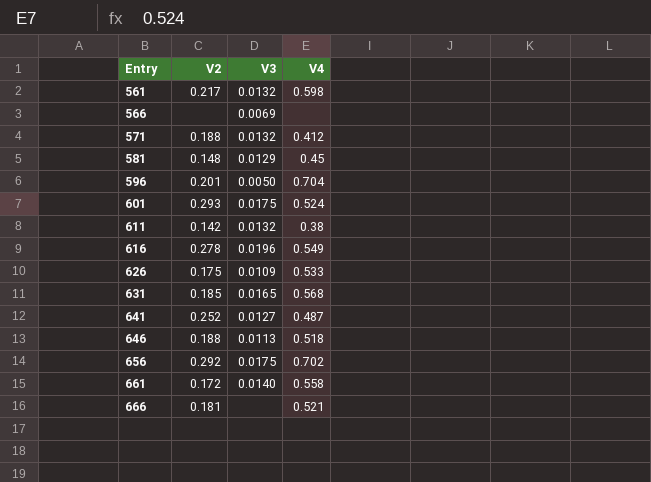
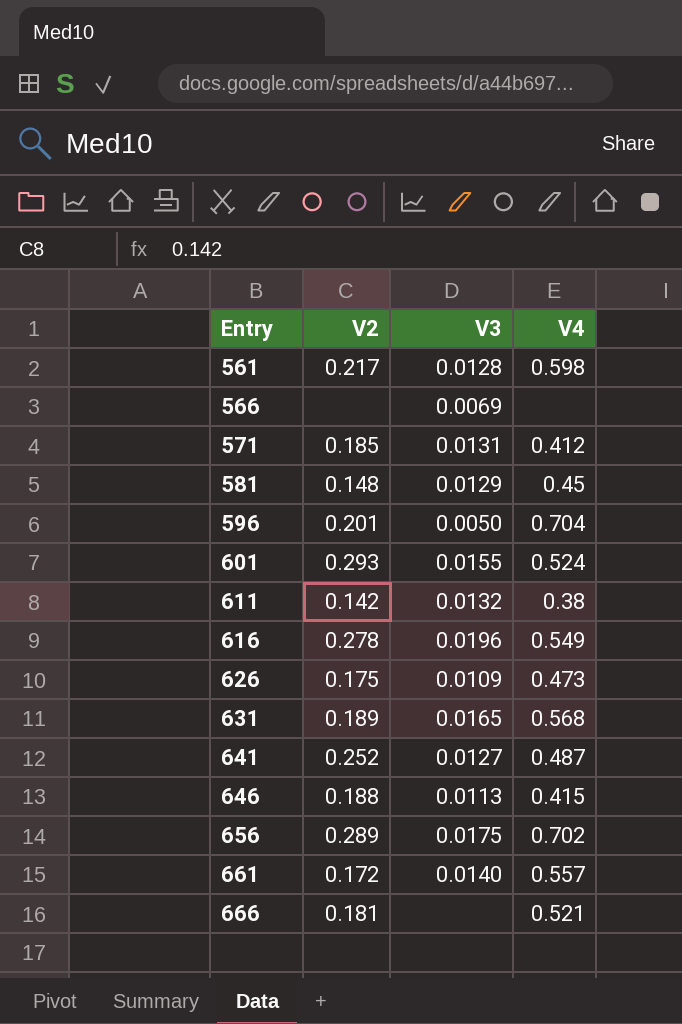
561 | V3: 0.0132 -> 0.0128
571 | V2: 0.188 -> 0.185
571 | V3: 0.0132 -> 0.0131
601 | V3: 0.0175 -> 0.0155
626 | V4: 0.533 -> 0.473
631 | V2: 0.185 -> 0.189
646 | V4: 0.518 -> 0.415
656 | V2: 0.292 -> 0.289
661 | V4: 0.558 -> 0.557

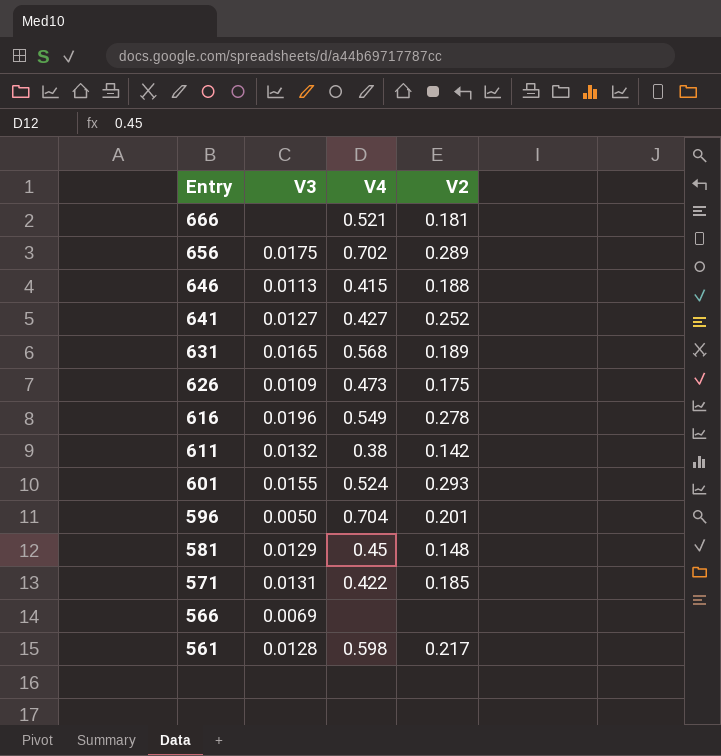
row order: Entry ascending -> Entry descending
column V2 | position: 2 -> 4
row 661: 0.172 | 0.0140 | 0.557 -> none
641 | V4: 0.487 -> 0.427
571 | V4: 0.412 -> 0.422

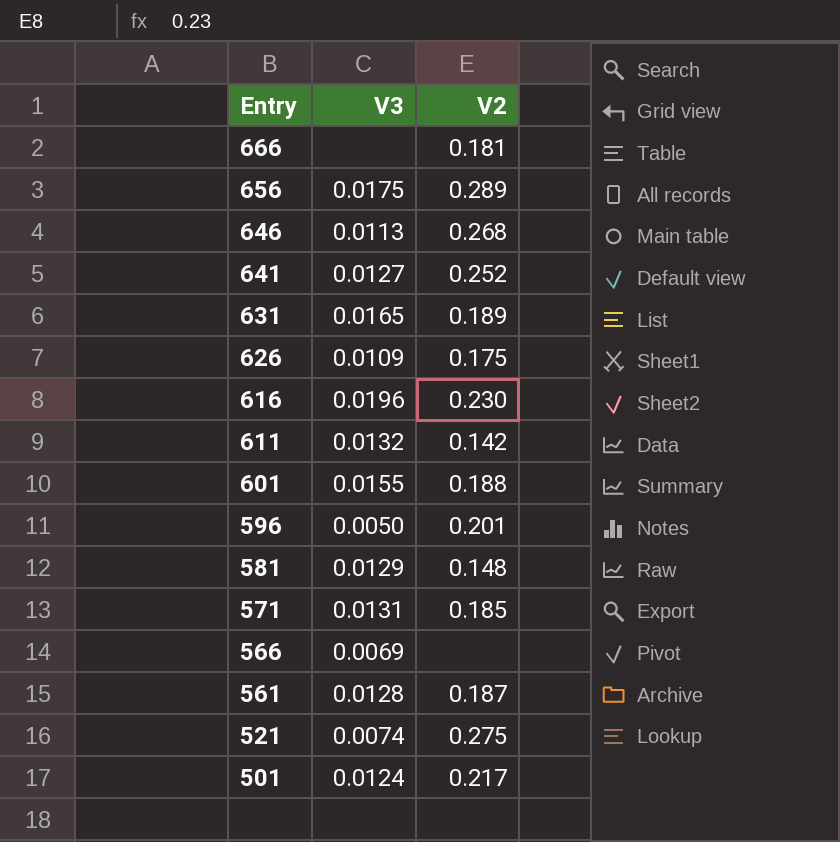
column V4 | position: 3 -> none
646 | V2: 0.188 -> 0.268
616 | V2: 0.278 -> 0.230
601 | V2: 0.293 -> 0.188
561 | V2: 0.217 -> 0.187
row 521: none -> 0.0074 | 0.275
row 501: none -> 0.0124 | 0.217

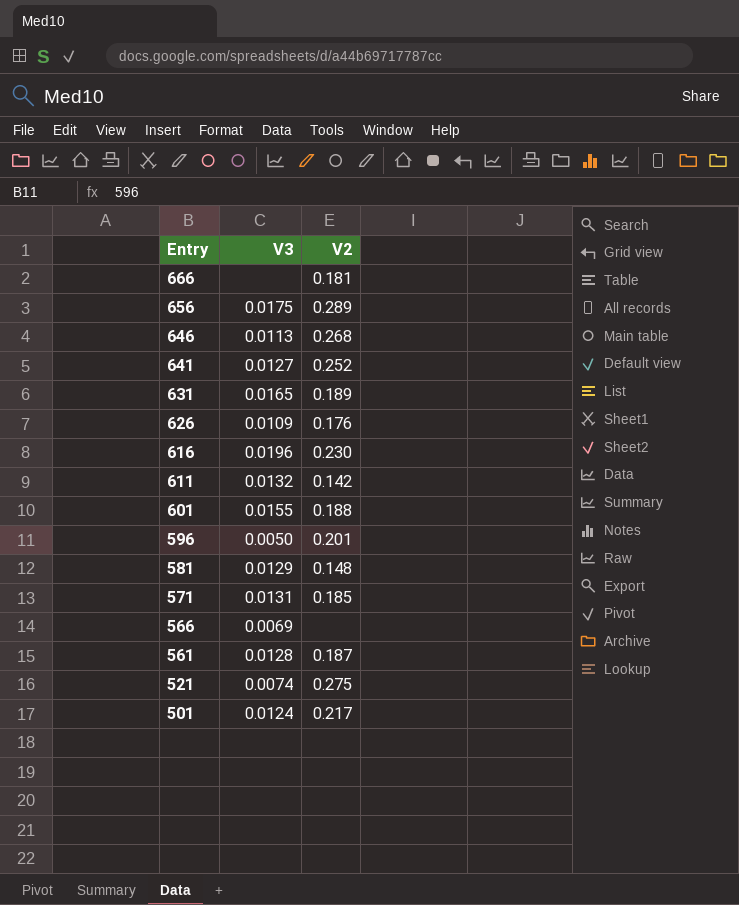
626 | V2: 0.175 -> 0.176

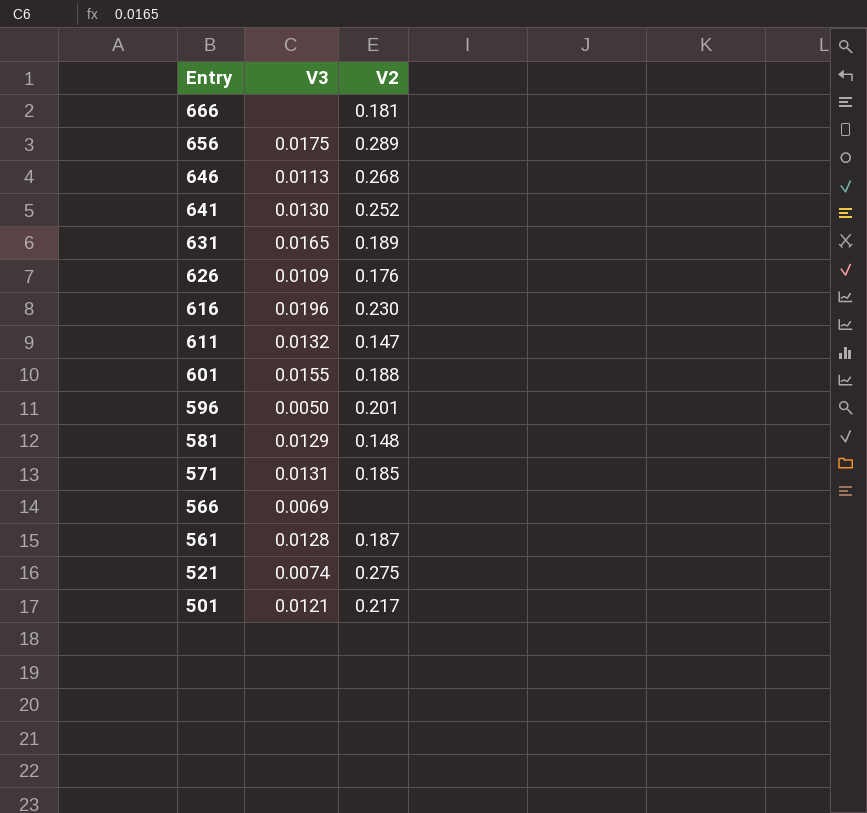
641 | V3: 0.0127 -> 0.0130
611 | V2: 0.142 -> 0.147
501 | V3: 0.0124 -> 0.0121

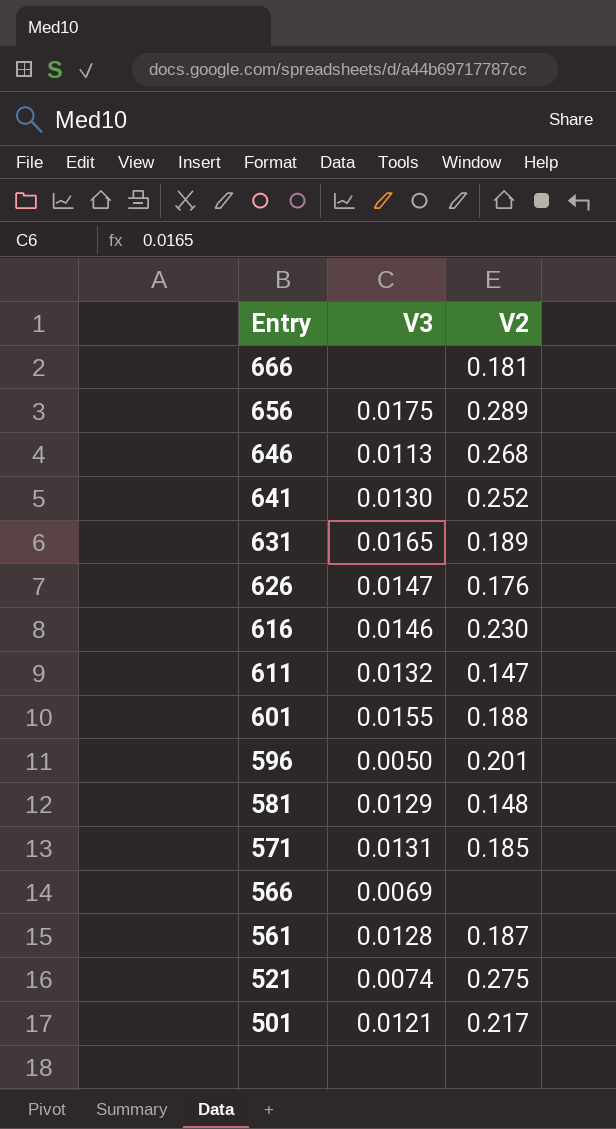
626 | V3: 0.0109 -> 0.0147
616 | V3: 0.0196 -> 0.0146

